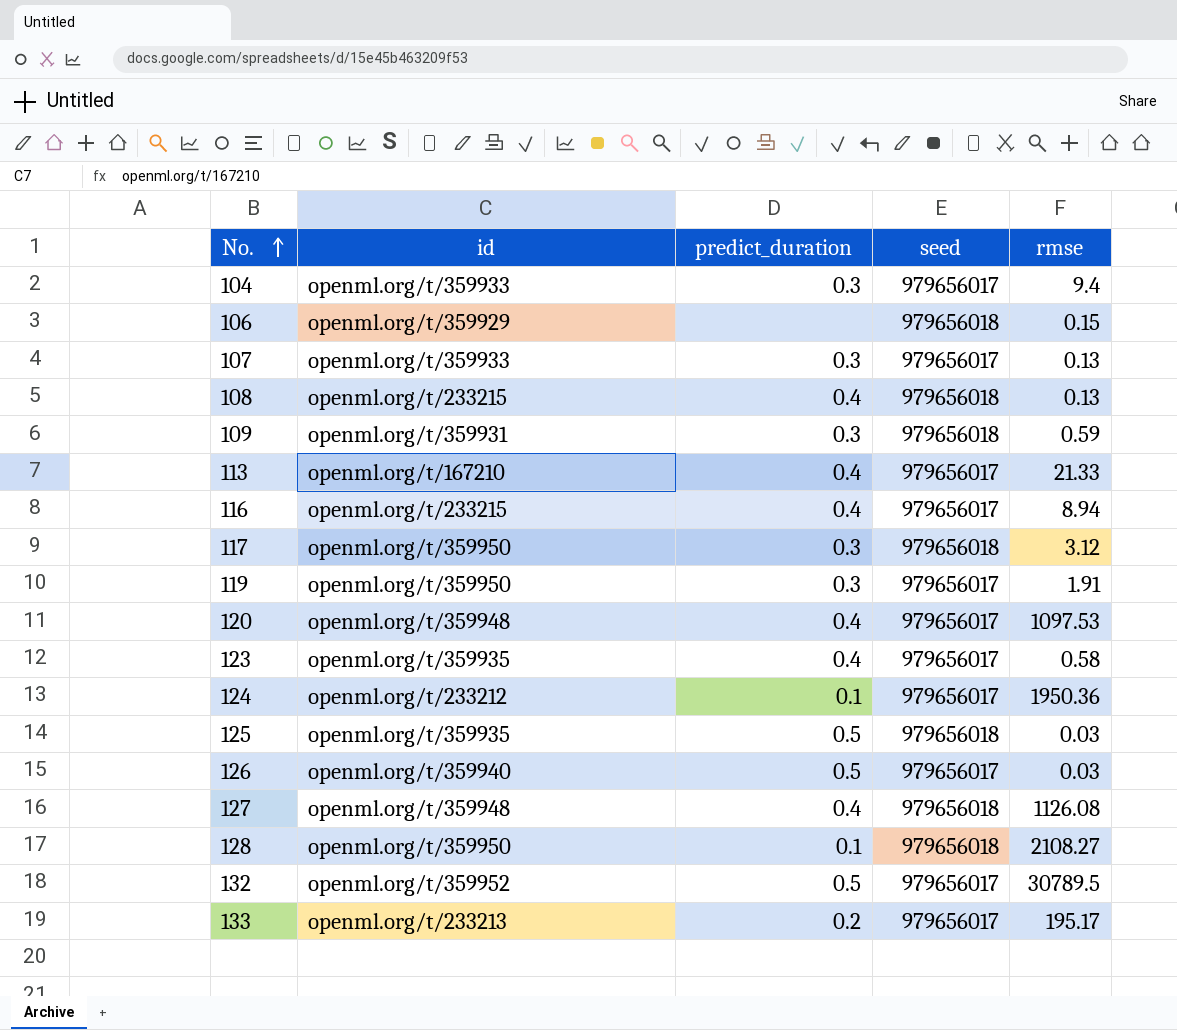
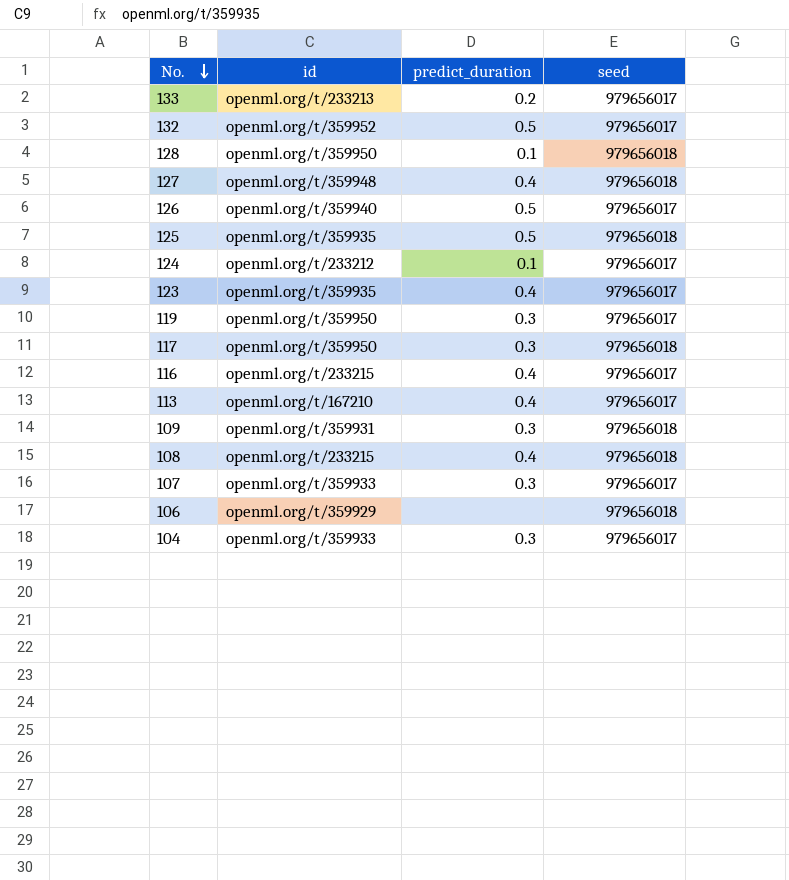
row order: No. ascending -> No. descending
column rmse | position: 5 -> none
row 120: openml.org/t/359948 | 0.4 | 979656017 | 1097.53 -> none

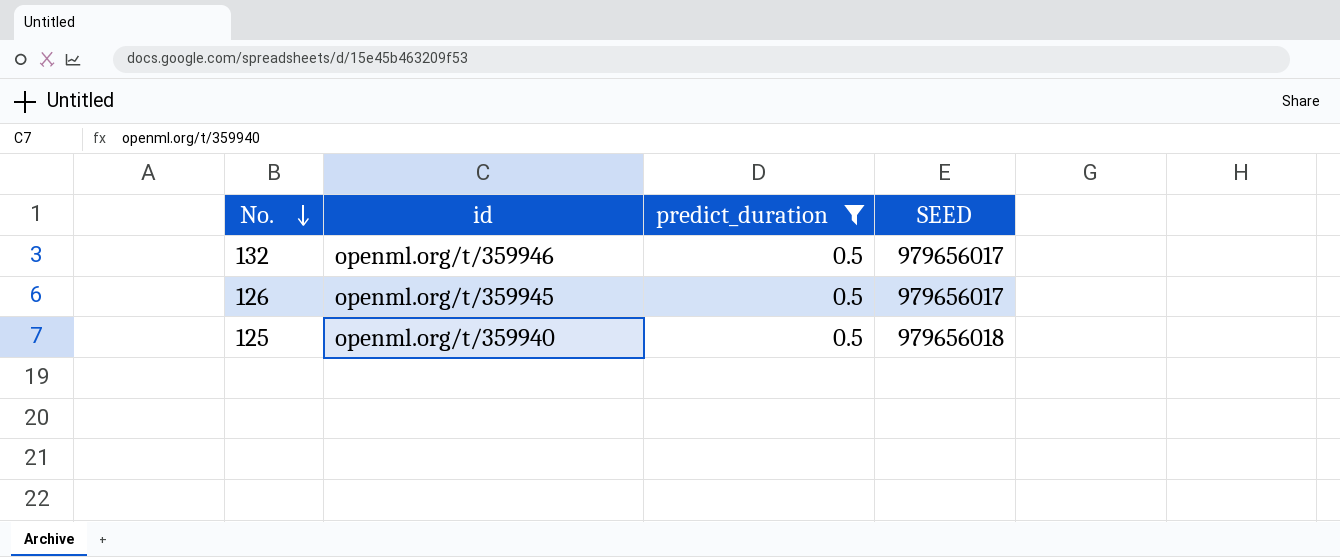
filter: none -> predict_duration = 0.5
column name: seed -> SEED
132 | id: openml.org/t/359952 -> openml.org/t/359946
126 | id: openml.org/t/359940 -> openml.org/t/359945
125 | id: openml.org/t/359935 -> openml.org/t/359940

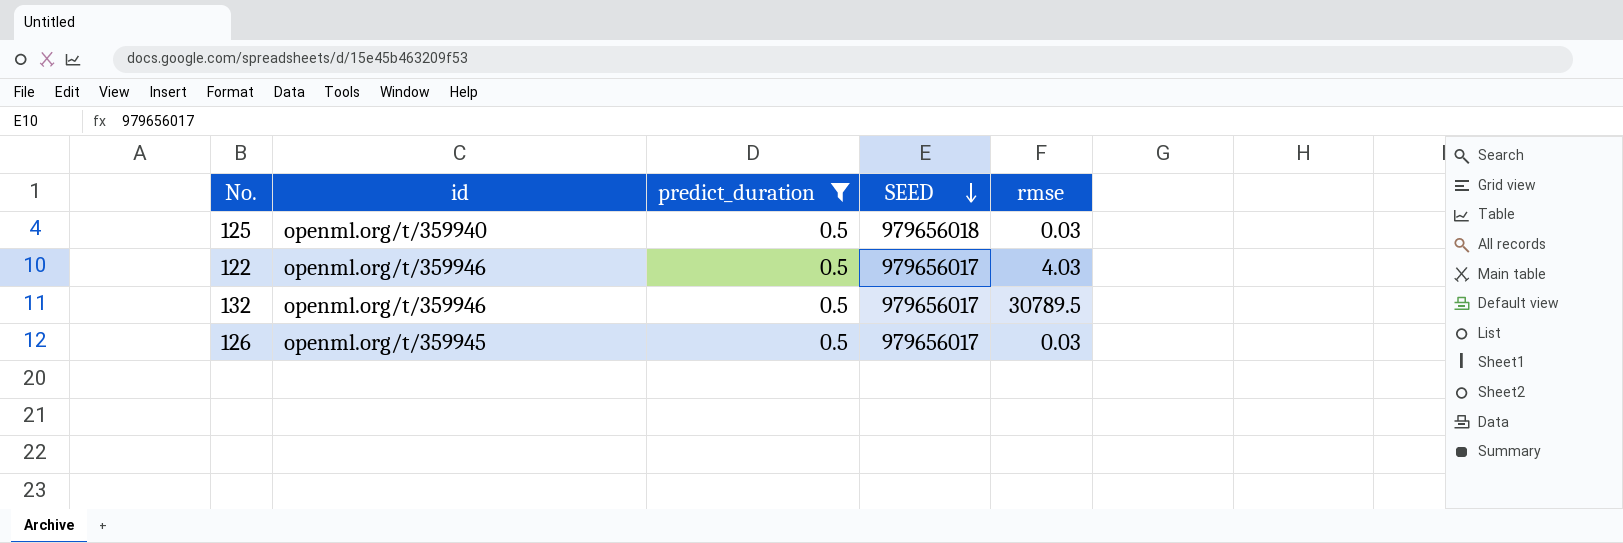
row order: No. descending -> SEED descending
column rmse | position: none -> 5
row 122: none -> openml.org/t/359946 | 0.5 | 979656017 | 4.03

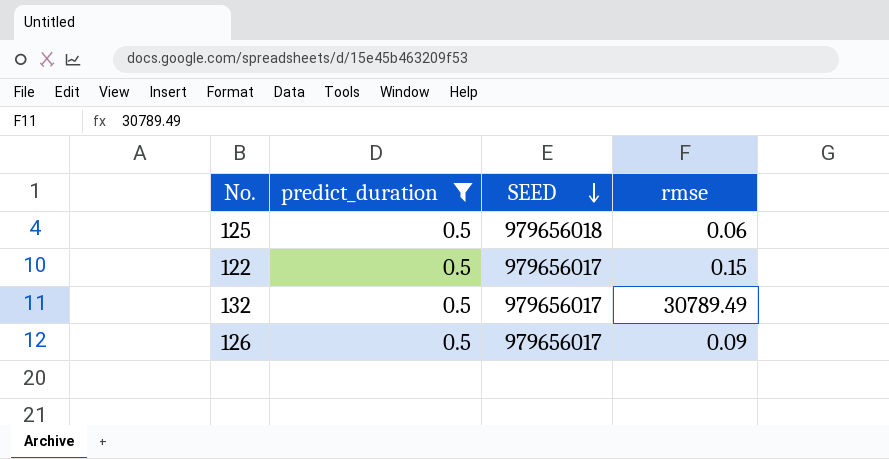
column id | position: 2 -> none
125 | rmse: 0.03 -> 0.06
122 | rmse: 4.03 -> 0.15
132 | rmse: 30789.5 -> 30789.49
126 | rmse: 0.03 -> 0.09

